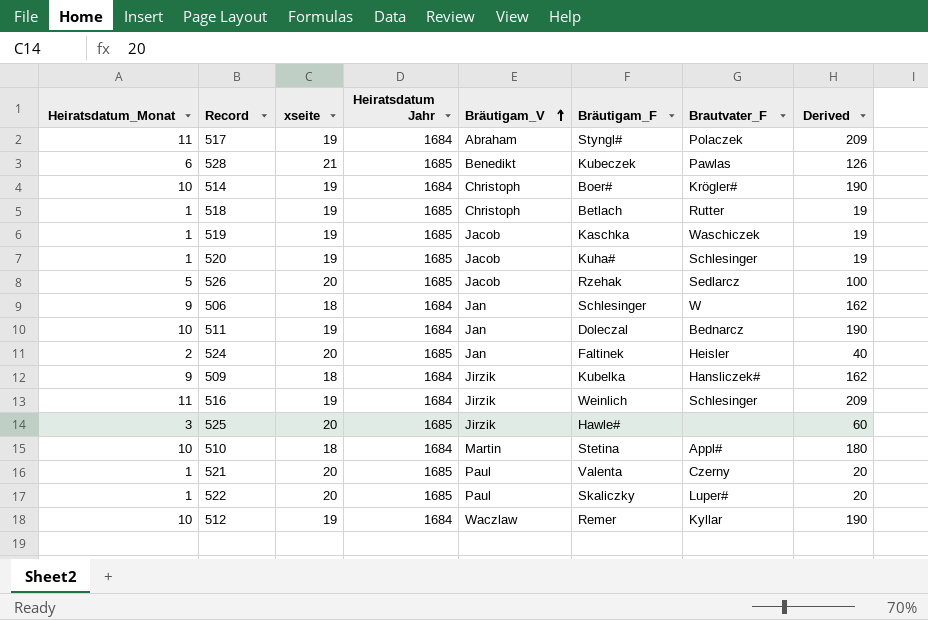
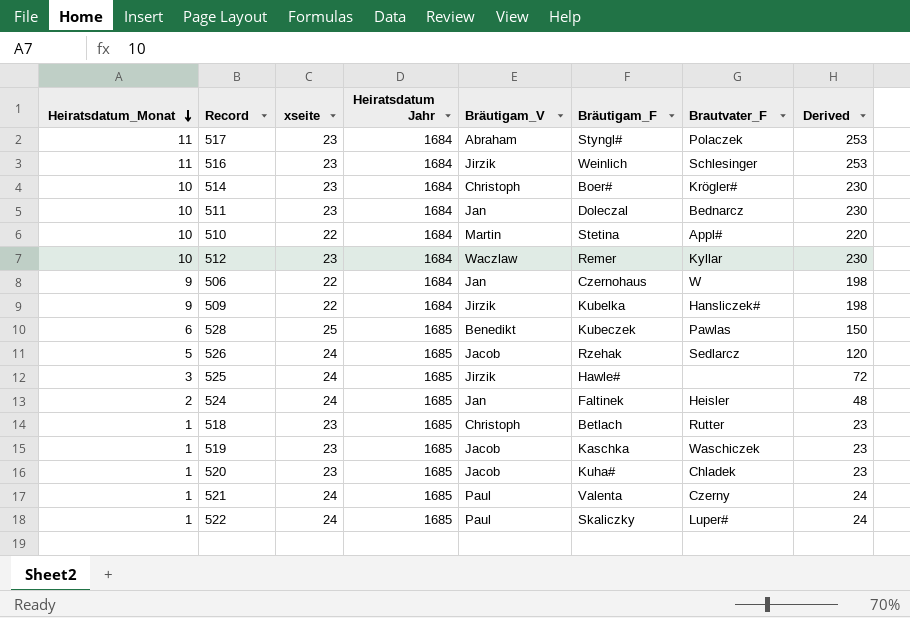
row order: Bräutigam_V ascending -> Heiratsdatum_Monat descending
517 | xseite: 19 -> 23
517 | Derived: 209 -> 253
516 | xseite: 19 -> 23
516 | Derived: 209 -> 253
514 | xseite: 19 -> 23
514 | Derived: 190 -> 230
511 | xseite: 19 -> 23
511 | Derived: 190 -> 230
510 | xseite: 18 -> 22
510 | Derived: 180 -> 220
512 | xseite: 19 -> 23
512 | Derived: 190 -> 230
506 | xseite: 18 -> 22
506 | Bräutigam_F: Schlesinger -> Czernohaus
506 | Derived: 162 -> 198
509 | xseite: 18 -> 22
509 | Derived: 162 -> 198
528 | xseite: 21 -> 25
528 | Derived: 126 -> 150
526 | xseite: 20 -> 24
526 | Derived: 100 -> 120
525 | xseite: 20 -> 24
525 | Derived: 60 -> 72
524 | xseite: 20 -> 24
524 | Derived: 40 -> 48
518 | xseite: 19 -> 23
518 | Derived: 19 -> 23
519 | xseite: 19 -> 23
519 | Derived: 19 -> 23
520 | xseite: 19 -> 23
520 | Brautvater_F: Schlesinger -> Chladek
520 | Derived: 19 -> 23
521 | xseite: 20 -> 24
521 | Derived: 20 -> 24
522 | xseite: 20 -> 24
522 | Derived: 20 -> 24

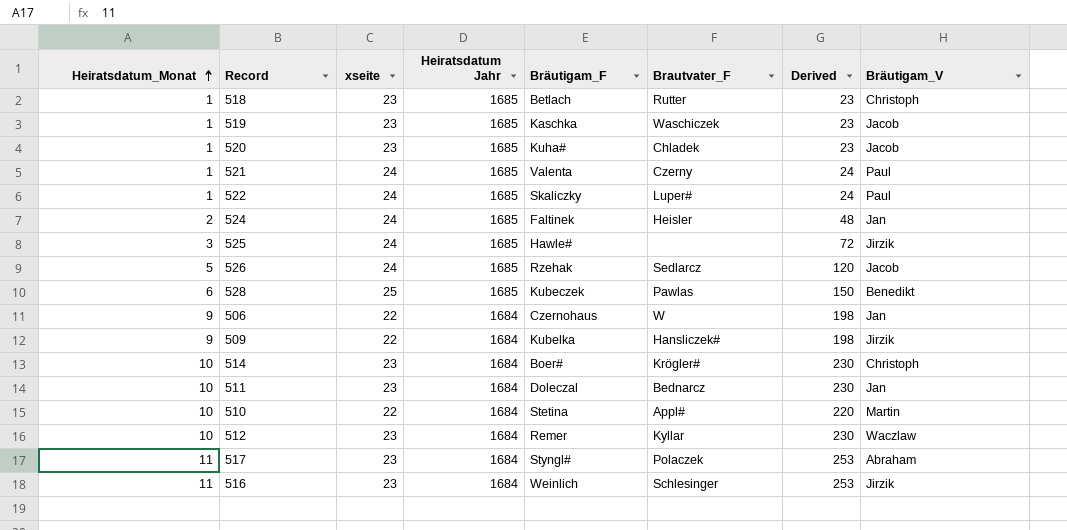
row order: Heiratsdatum_Monat descending -> Heiratsdatum_Monat ascending
column Bräutigam_V | position: 5 -> 8

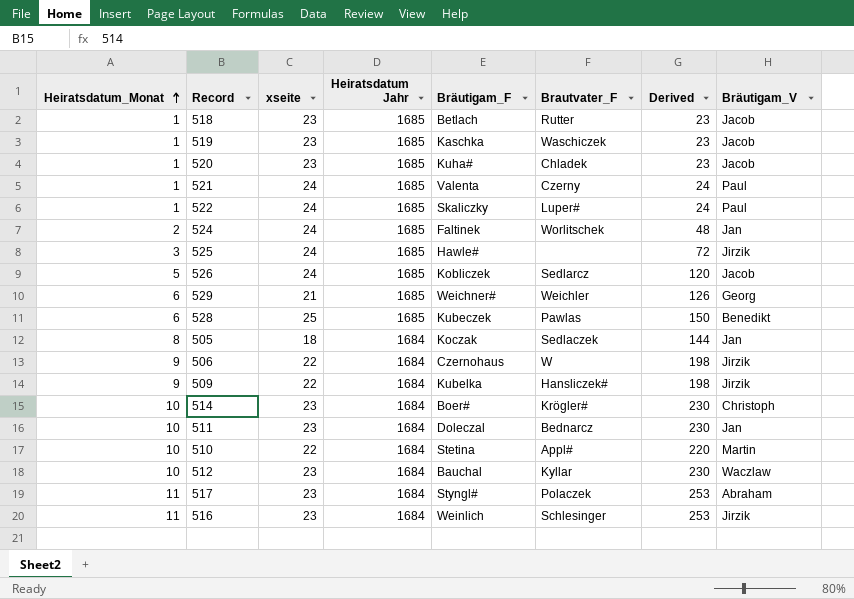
518 | Bräutigam_V: Christoph -> Jacob
524 | Brautvater_F: Heisler -> Worlitschek
526 | Bräutigam_F: Rzehak -> Kobliczek
row 529: none -> 6 | 21 | 1685 | Weichner# | Weichler | 126 | Georg
row 505: none -> 8 | 18 | 1684 | Koczak | Sedlaczek | 144 | Jan
506 | Bräutigam_V: Jan -> Jirzik
512 | Bräutigam_F: Remer -> Bauchal

